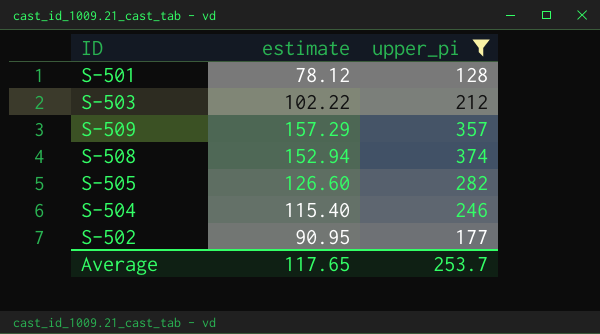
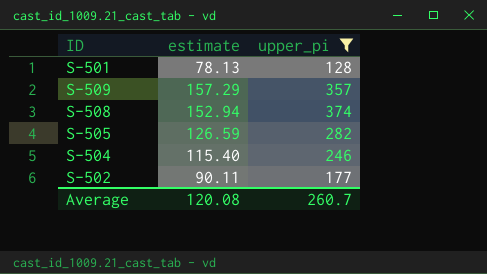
row S-503: 102.22 | 212 -> none
S-501 | estimate: 78.12 -> 78.13
S-505 | estimate: 126.60 -> 126.59
S-502 | estimate: 90.95 -> 90.11
Average | estimate: 117.65 -> 120.08
Average | upper_pi: 253.7 -> 260.7

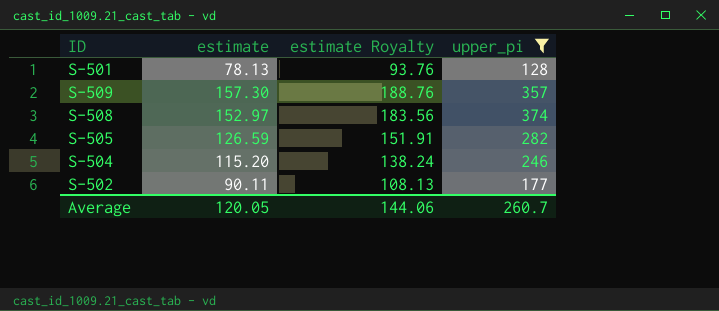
column estimate Royalty | formula: none -> [estimate] * 1.2
S-509 | estimate: 157.29 -> 157.30
S-508 | estimate: 152.94 -> 152.97
S-504 | estimate: 115.40 -> 115.20
Average | estimate: 120.08 -> 120.05

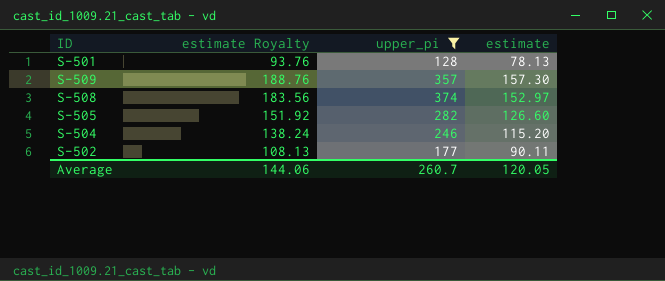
column estimate | position: 2 -> 4
S-505 | estimate Royalty: 151.91 -> 151.92
S-505 | estimate: 126.59 -> 126.60

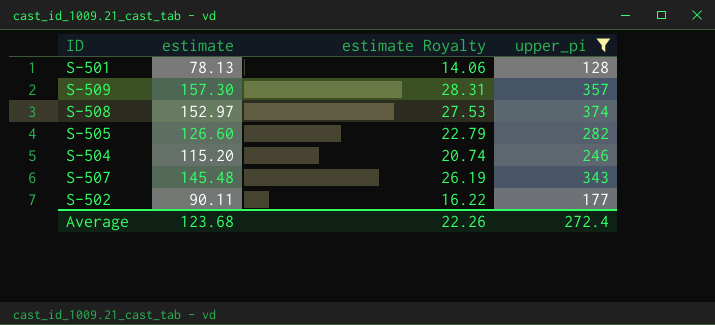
column estimate | position: 4 -> 2
column estimate Royalty | formula: [estimate] * 1.2 -> [estimate] * 0.18
row S-507: none -> 145.48 | 26.19 | 343
Average | estimate: 120.05 -> 123.68
Average | estimate Royalty: 144.06 -> 22.26
Average | upper_pi: 260.7 -> 272.4

